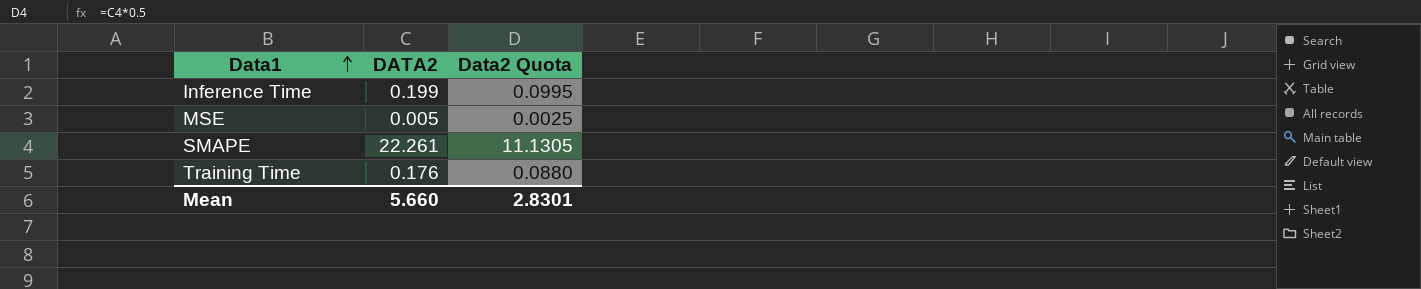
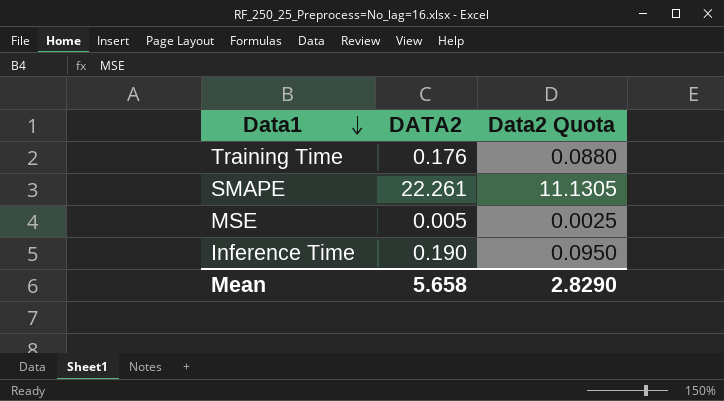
row order: Data1 ascending -> Data1 descending
Inference Time | DATA2: 0.199 -> 0.190
Inference Time | Data2 Quota: 0.0995 -> 0.0950
Mean | DATA2: 5.660 -> 5.658
Mean | Data2 Quota: 2.8301 -> 2.8290

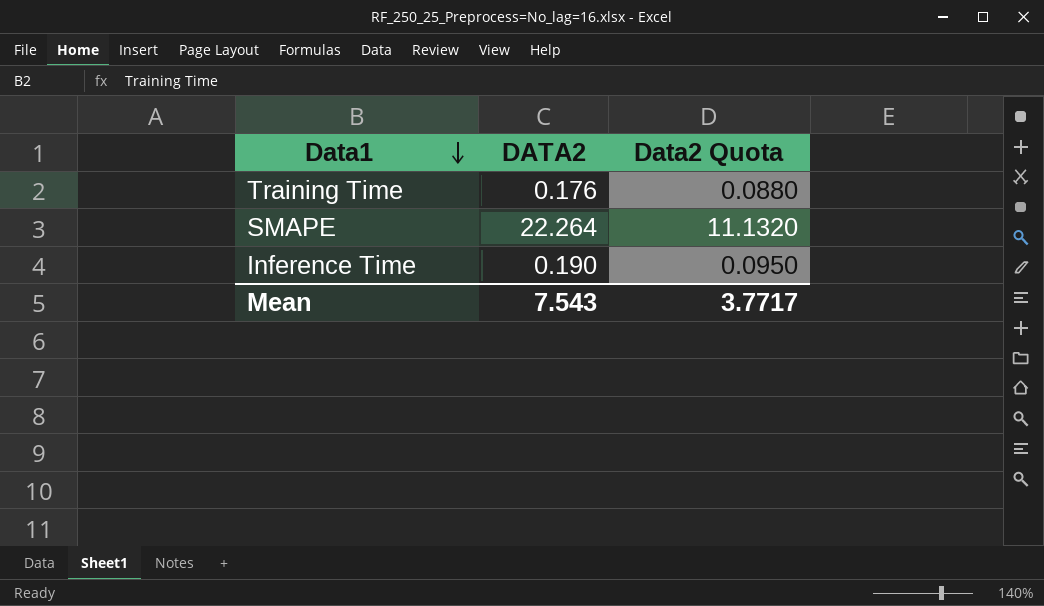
row MSE: 0.005 | 0.0025 -> none
SMAPE | DATA2: 22.261 -> 22.264
SMAPE | Data2 Quota: 11.1305 -> 11.1320
Mean | DATA2: 5.658 -> 7.543
Mean | Data2 Quota: 2.8290 -> 3.7717

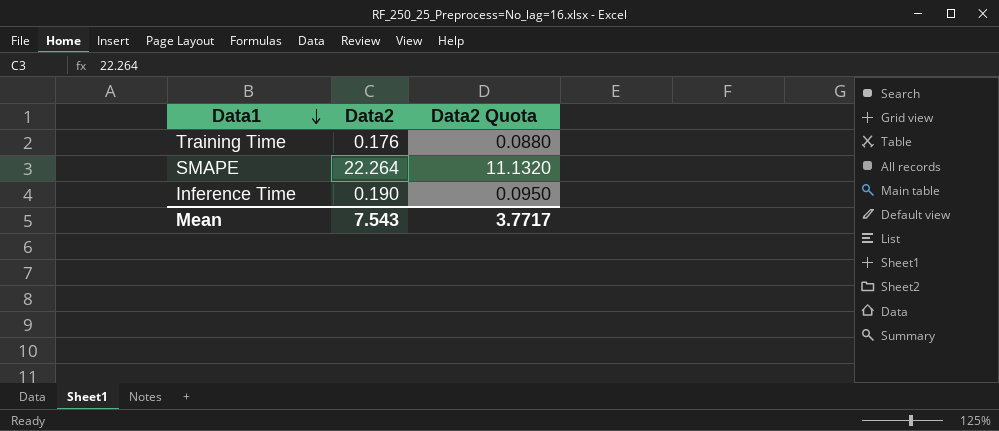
column name: DATA2 -> Data2

